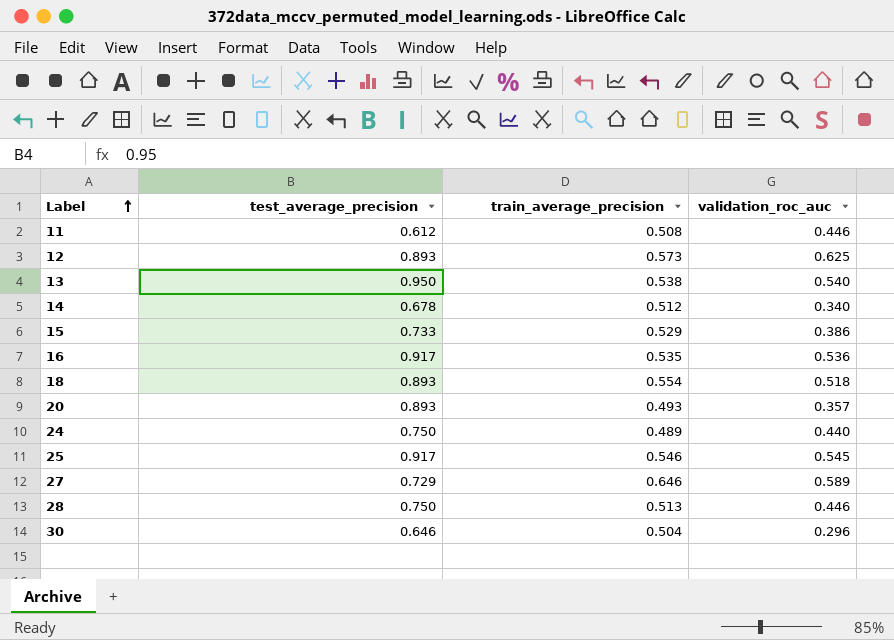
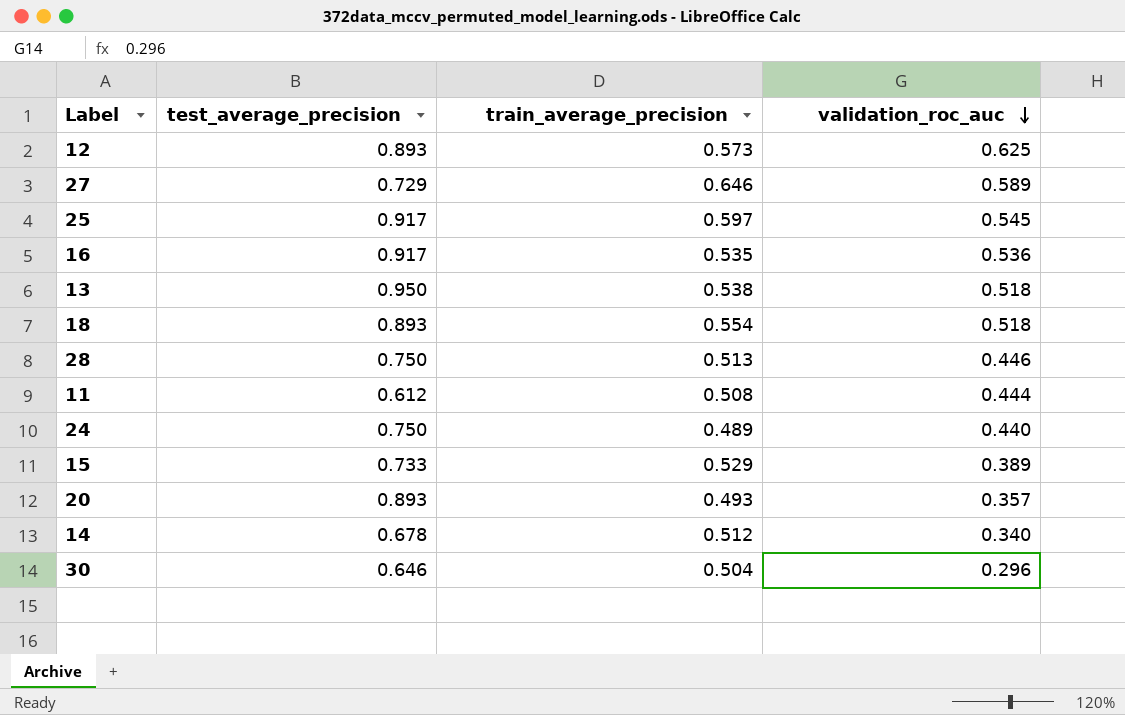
row order: Label ascending -> validation_roc_auc descending
25 | train_average_precision: 0.546 -> 0.597
13 | validation_roc_auc: 0.540 -> 0.518
11 | validation_roc_auc: 0.446 -> 0.444
15 | validation_roc_auc: 0.386 -> 0.389

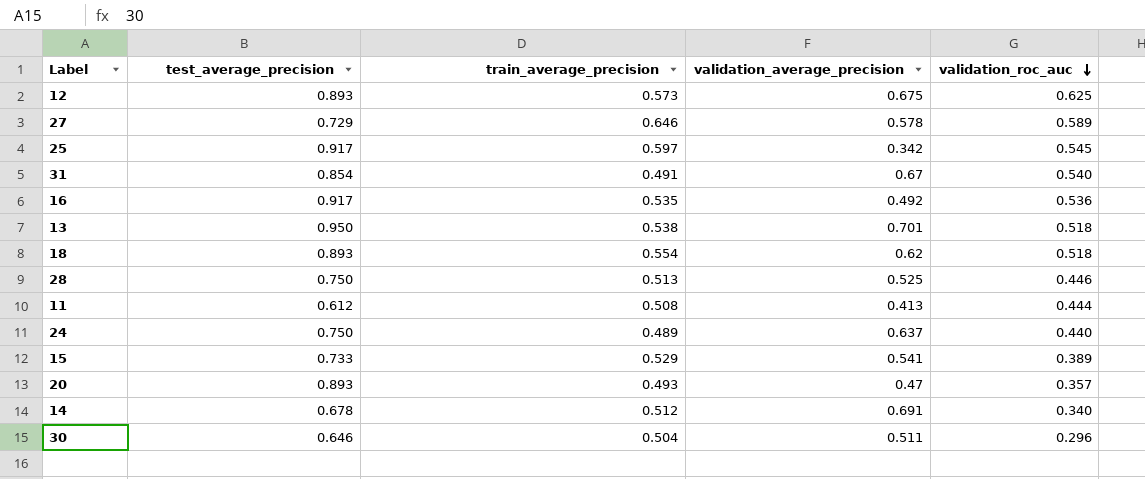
column validation_average_precision | position: none -> 4
row 31: none -> 0.854 | 0.491 | 0.67 | 0.540

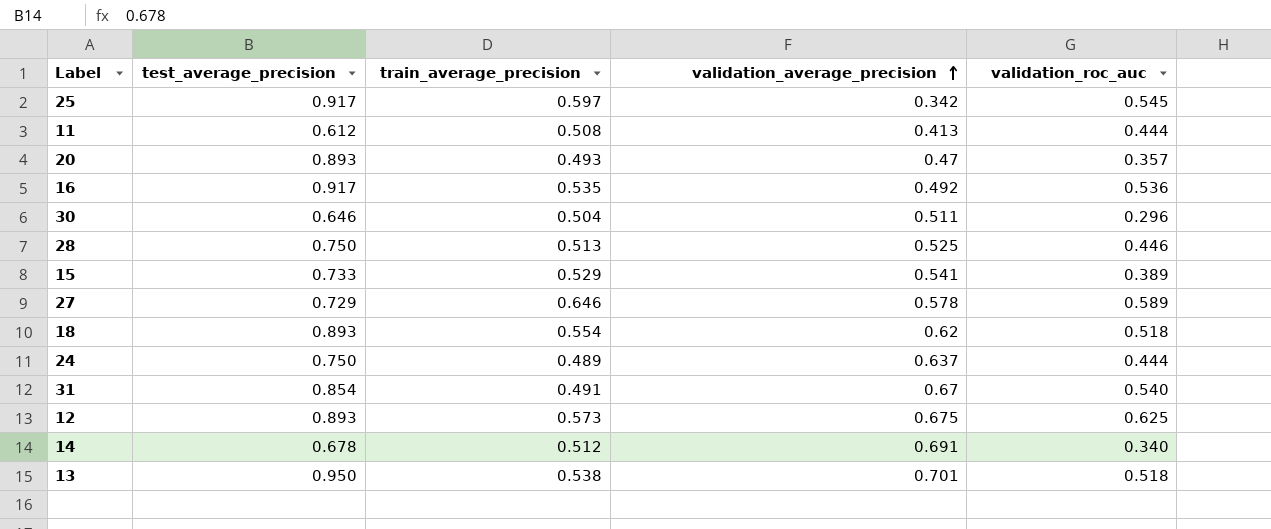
row order: validation_roc_auc descending -> validation_average_precision ascending
24 | validation_roc_auc: 0.440 -> 0.444

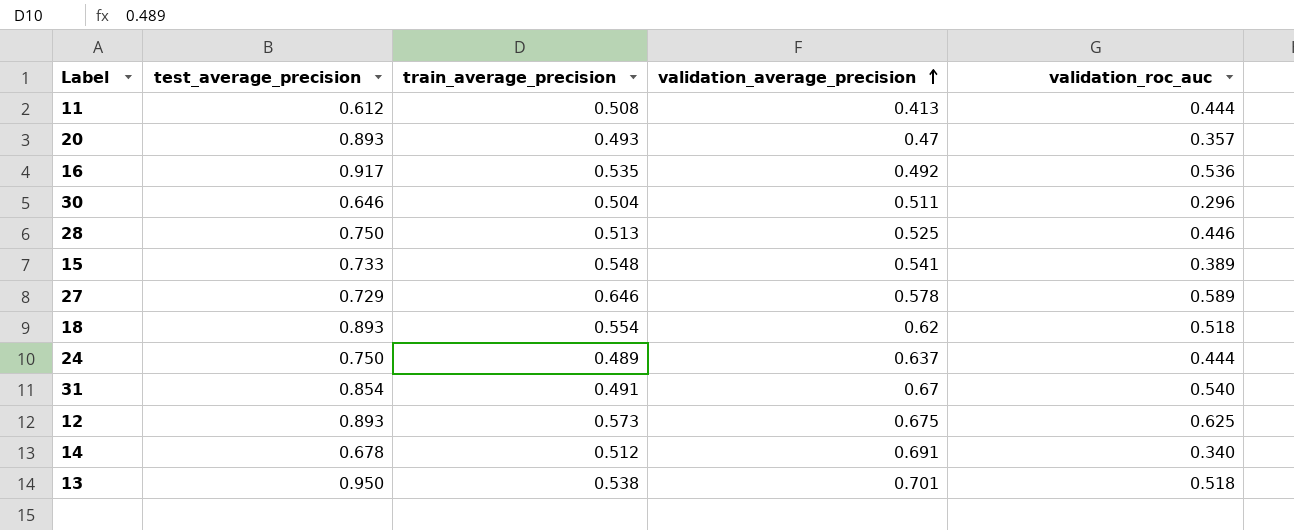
row 25: 0.917 | 0.597 | 0.342 | 0.545 -> none
15 | train_average_precision: 0.529 -> 0.548

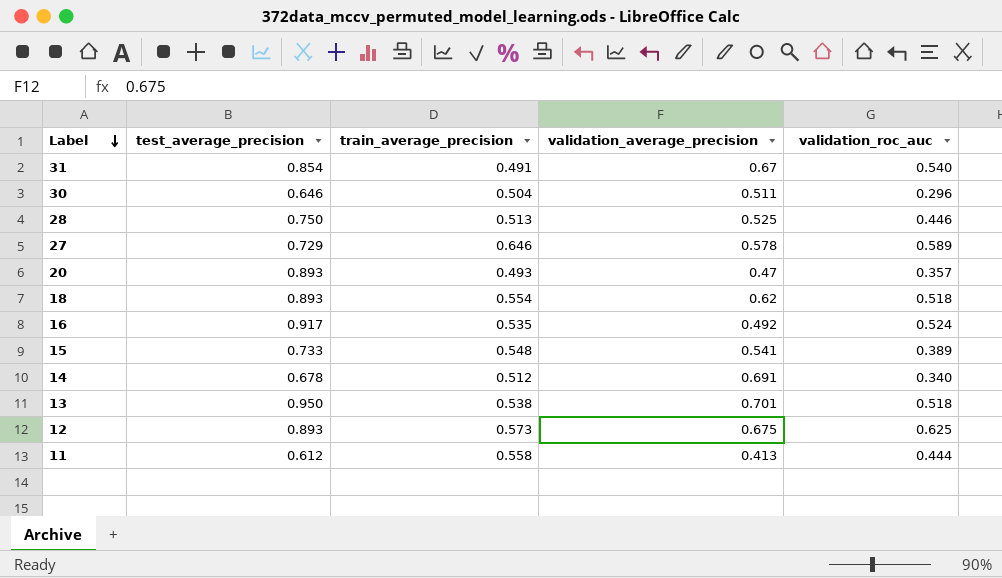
row order: validation_average_precision ascending -> Label descending
row 24: 0.750 | 0.489 | 0.637 | 0.444 -> none
16 | validation_roc_auc: 0.536 -> 0.524
11 | train_average_precision: 0.508 -> 0.558

